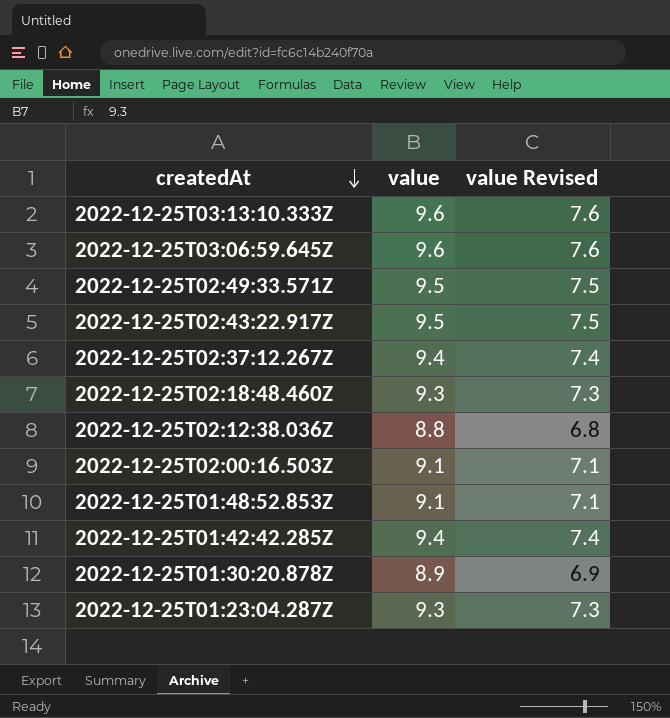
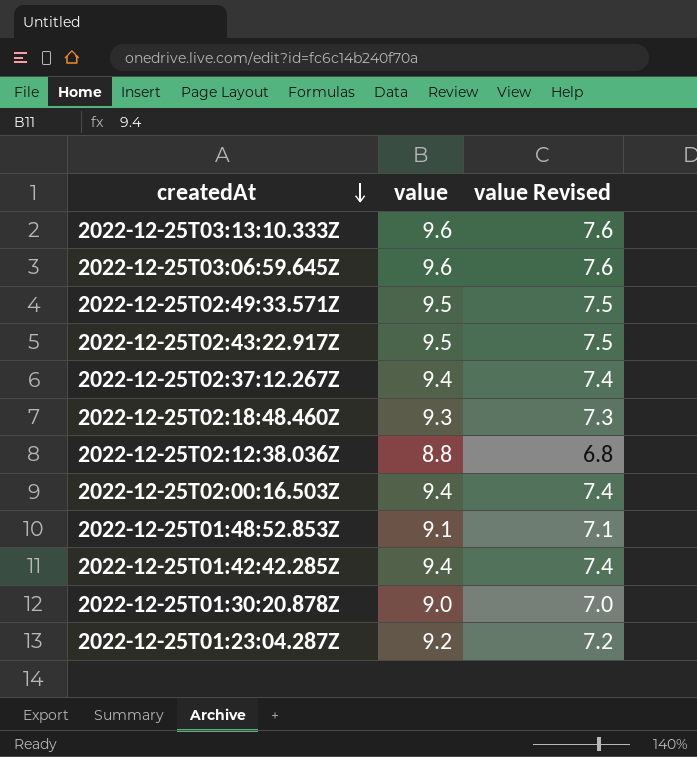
2022-12-25T02:00:16.503Z | value: 9.1 -> 9.4
2022-12-25T02:00:16.503Z | value Revised: 7.1 -> 7.4
2022-12-25T01:30:20.878Z | value: 8.9 -> 9.0
2022-12-25T01:30:20.878Z | value Revised: 6.9 -> 7.0
2022-12-25T01:23:04.287Z | value: 9.3 -> 9.2
2022-12-25T01:23:04.287Z | value Revised: 7.3 -> 7.2

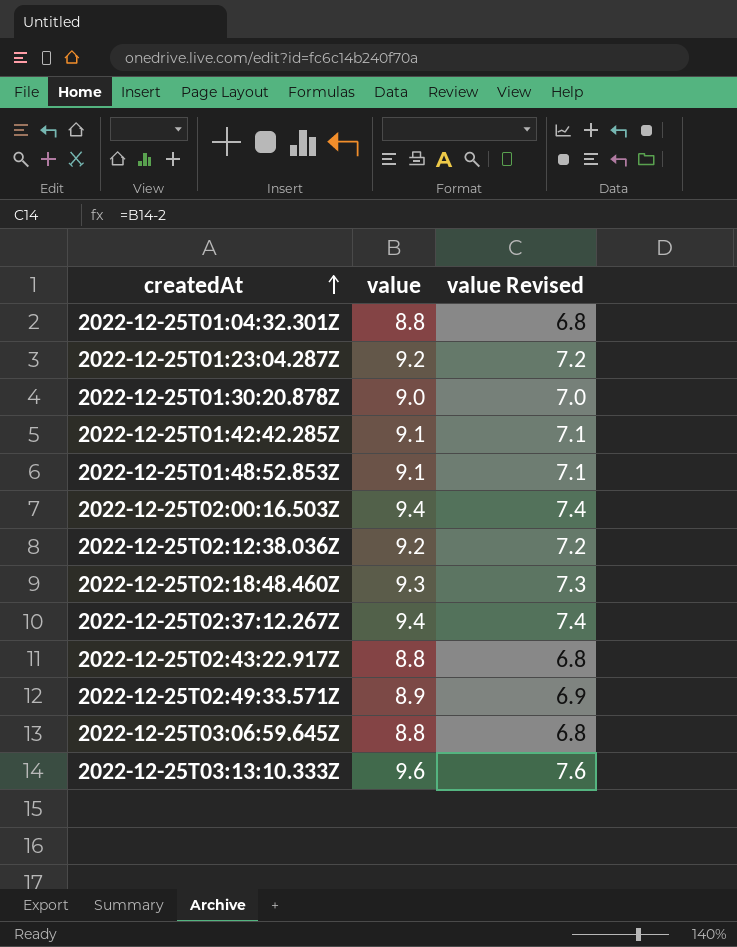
row order: createdAt descending -> createdAt ascending
row 2022-12-25T01:04:32.301Z: none -> 8.8 | 6.8
2022-12-25T01:42:42.285Z | value: 9.4 -> 9.1
2022-12-25T01:42:42.285Z | value Revised: 7.4 -> 7.1
2022-12-25T02:12:38.036Z | value: 8.8 -> 9.2
2022-12-25T02:12:38.036Z | value Revised: 6.8 -> 7.2
2022-12-25T02:43:22.917Z | value: 9.5 -> 8.8
2022-12-25T02:43:22.917Z | value Revised: 7.5 -> 6.8
2022-12-25T02:49:33.571Z | value: 9.5 -> 8.9
2022-12-25T02:49:33.571Z | value Revised: 7.5 -> 6.9
2022-12-25T03:06:59.645Z | value: 9.6 -> 8.8
2022-12-25T03:06:59.645Z | value Revised: 7.6 -> 6.8

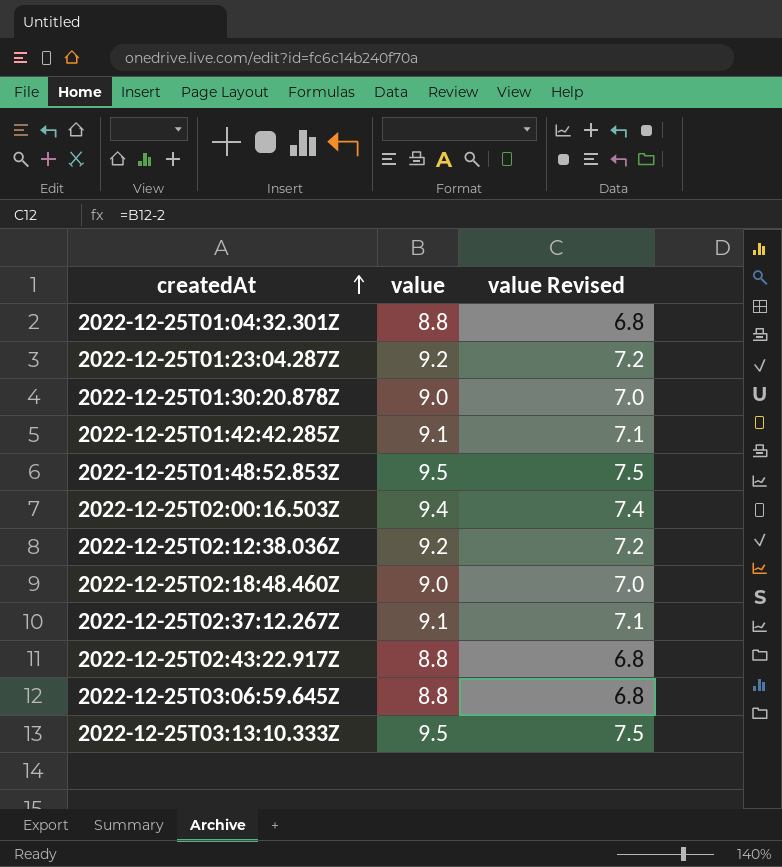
row 2022-12-25T02:49:33.571Z: 8.9 | 6.9 -> none
2022-12-25T01:48:52.853Z | value: 9.1 -> 9.5
2022-12-25T01:48:52.853Z | value Revised: 7.1 -> 7.5
2022-12-25T02:18:48.460Z | value: 9.3 -> 9.0
2022-12-25T02:18:48.460Z | value Revised: 7.3 -> 7.0
2022-12-25T02:37:12.267Z | value: 9.4 -> 9.1
2022-12-25T02:37:12.267Z | value Revised: 7.4 -> 7.1
2022-12-25T03:13:10.333Z | value: 9.6 -> 9.5
2022-12-25T03:13:10.333Z | value Revised: 7.6 -> 7.5

